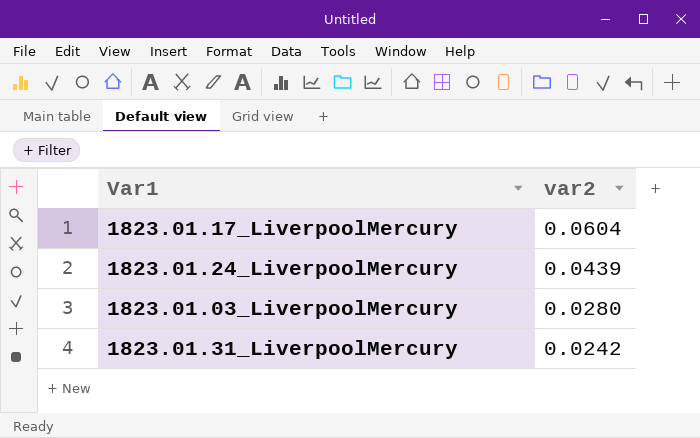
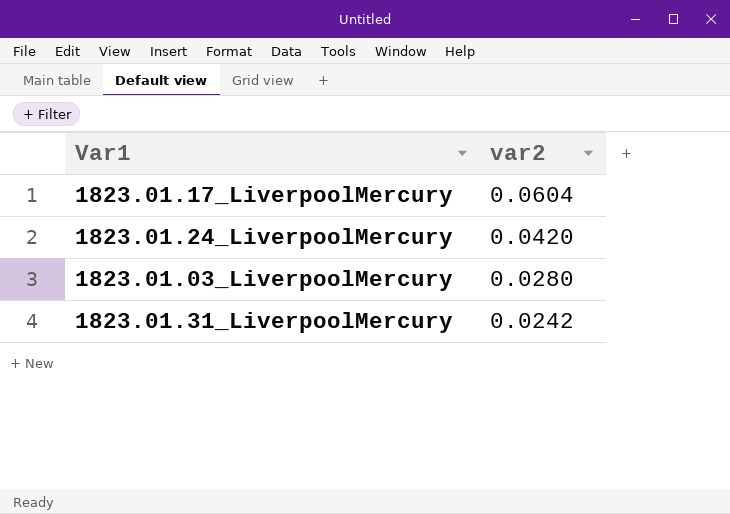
1823.01.24_LiverpoolMercury | var2: 0.0439 -> 0.0420

